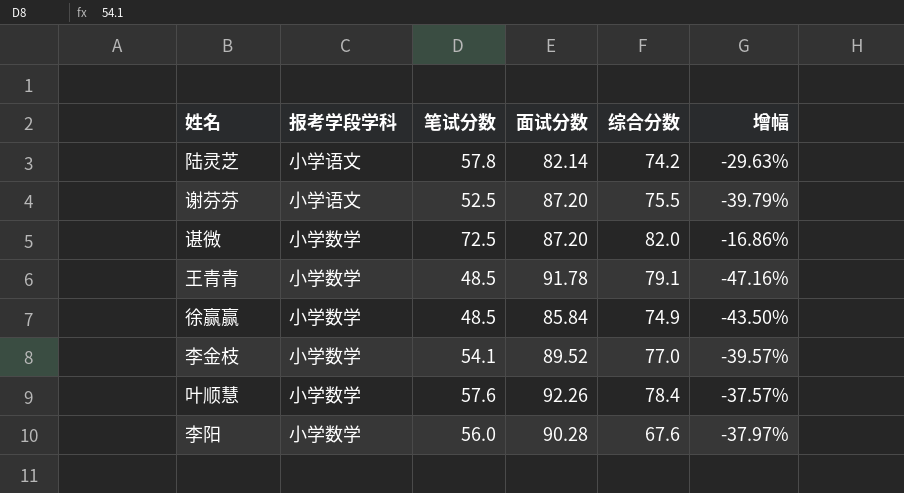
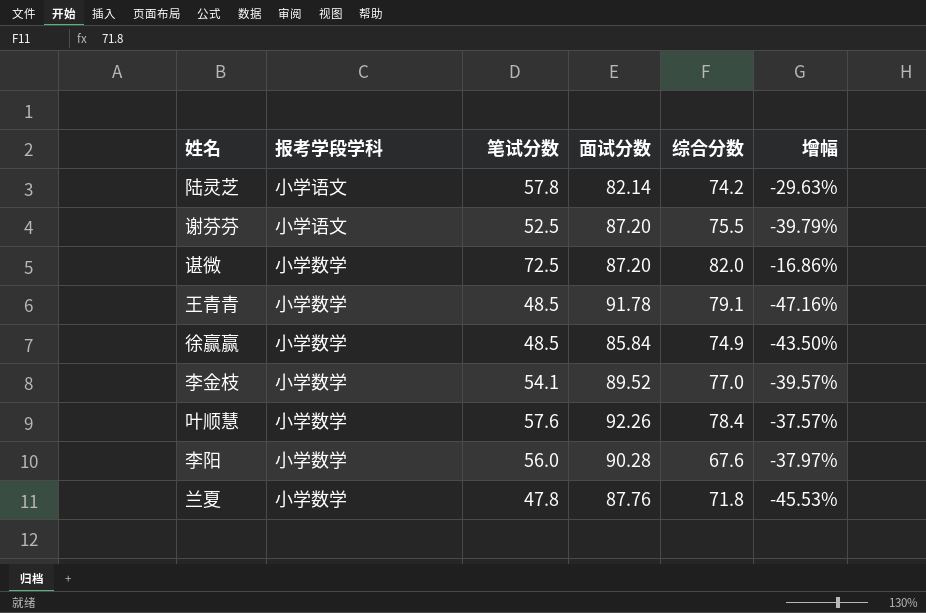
row 兰夏: none -> 小学数学 | 47.8 | 87.76 | 71.8 | -45.53%

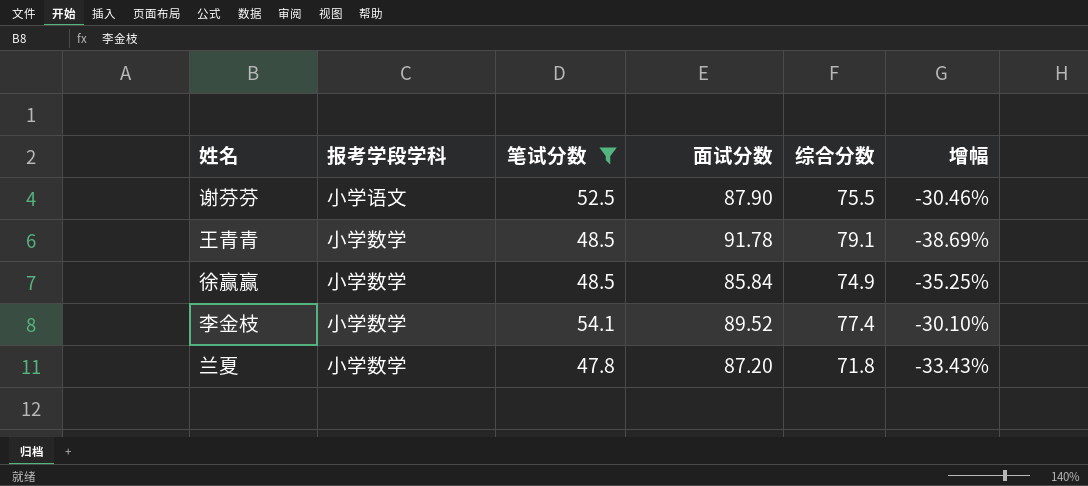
filter: none -> 笔试分数 <= 54.1
column 增幅 | formula: ([笔试分数] - [面试分数]) / [面试分数] -> ([笔试分数] - [综合分数]) / [综合分数]
谢芬芬 | 面试分数: 87.20 -> 87.90
李金枝 | 综合分数: 77.0 -> 77.4
兰夏 | 面试分数: 87.76 -> 87.20

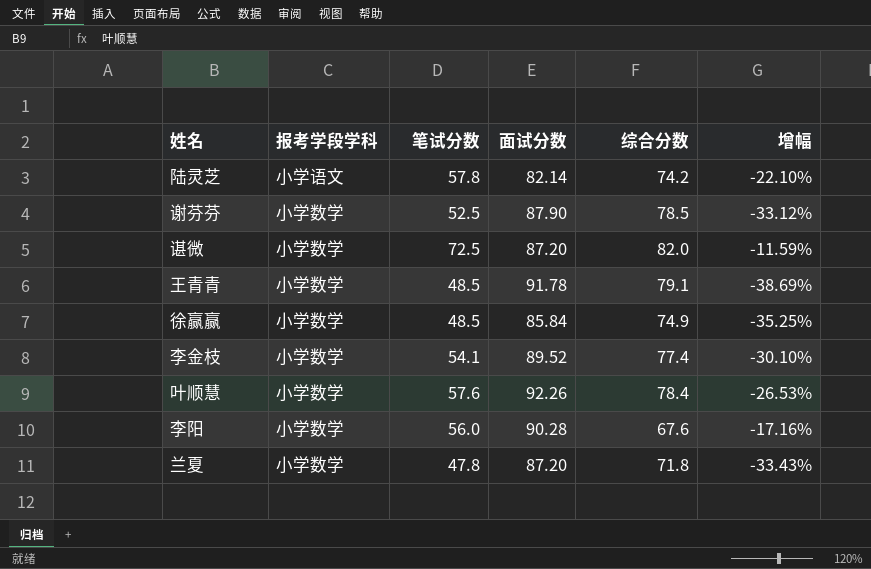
filter: 笔试分数 <= 54.1 -> none
谢芬芬 | 报考学段学科: 小学语文 -> 小学数学
谢芬芬 | 综合分数: 75.5 -> 78.5
谢芬芬 | 增幅: -30.46% -> -33.12%

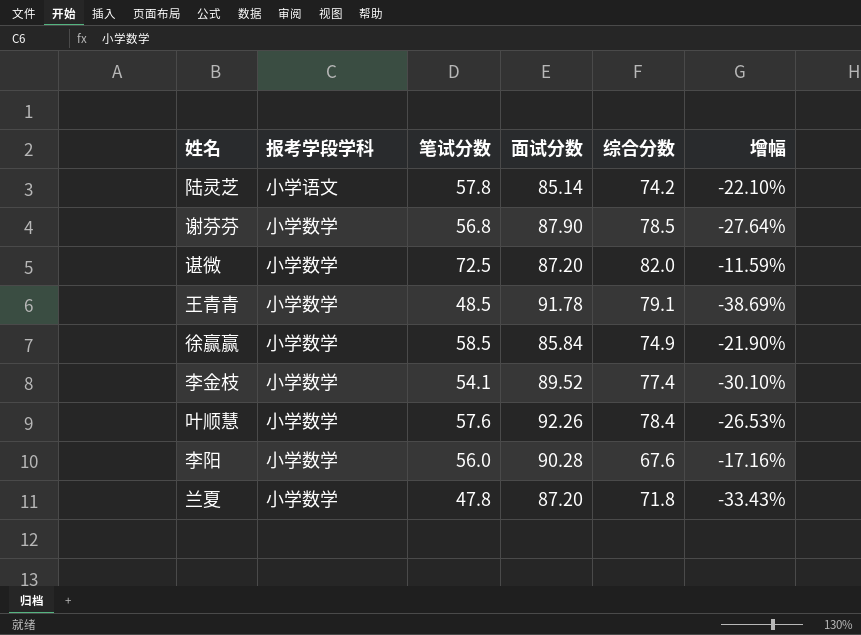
陆灵芝 | 面试分数: 82.14 -> 85.14
谢芬芬 | 笔试分数: 52.5 -> 56.8
谢芬芬 | 增幅: -33.12% -> -27.64%
徐赢赢 | 笔试分数: 48.5 -> 58.5
徐赢赢 | 增幅: -35.25% -> -21.90%

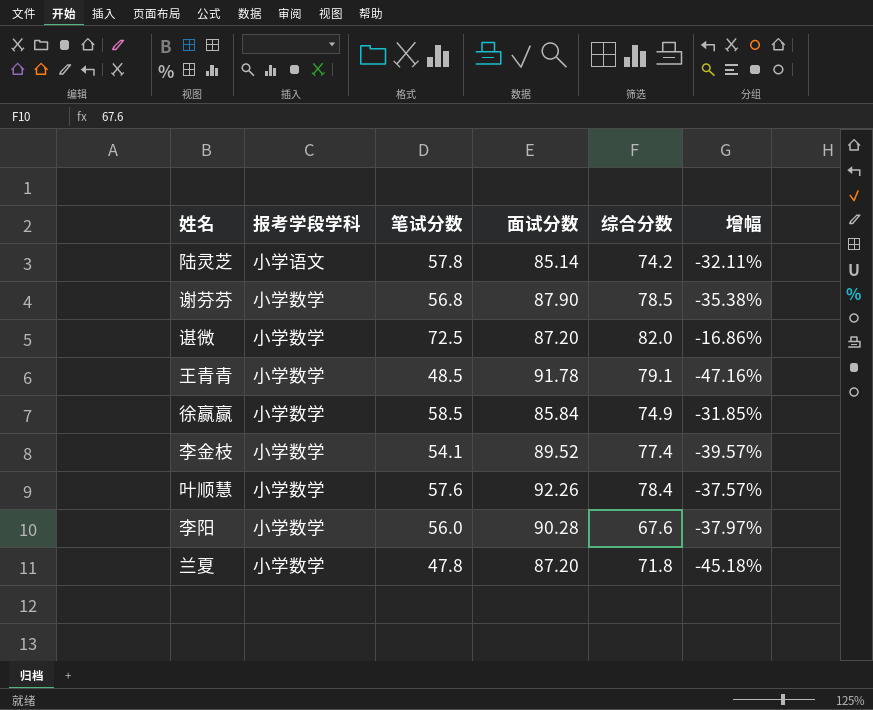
column 增幅 | formula: ([笔试分数] - [综合分数]) / [综合分数] -> ([笔试分数] - [面试分数]) / [面试分数]

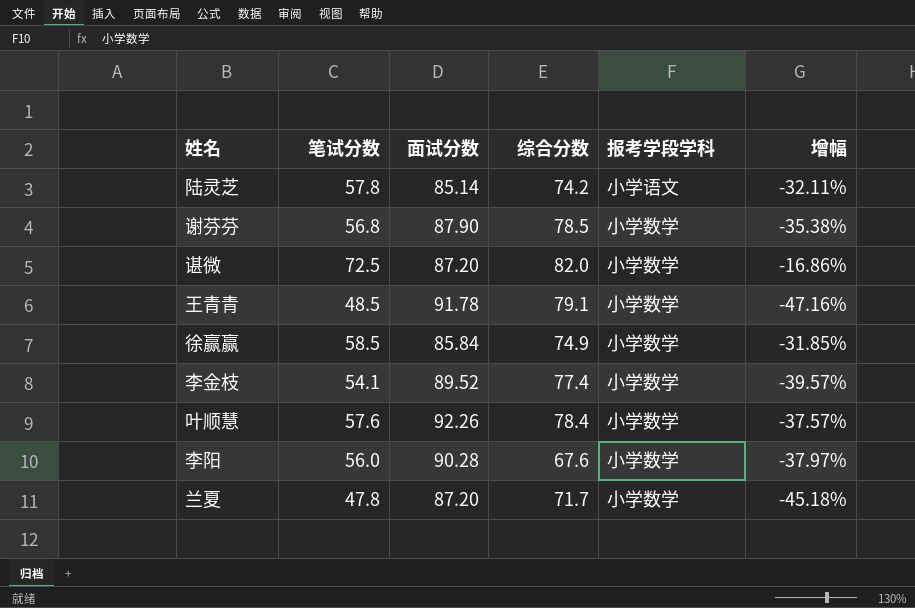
column 报考学段学科 | position: 2 -> 5
兰夏 | 综合分数: 71.8 -> 71.7

